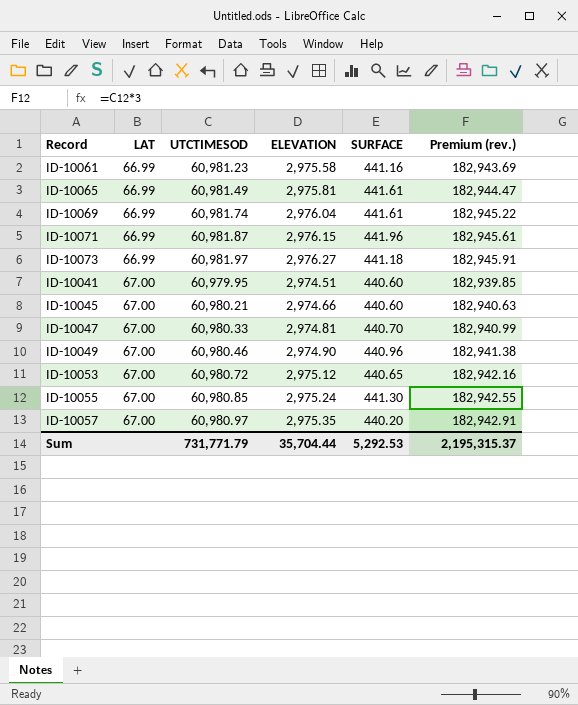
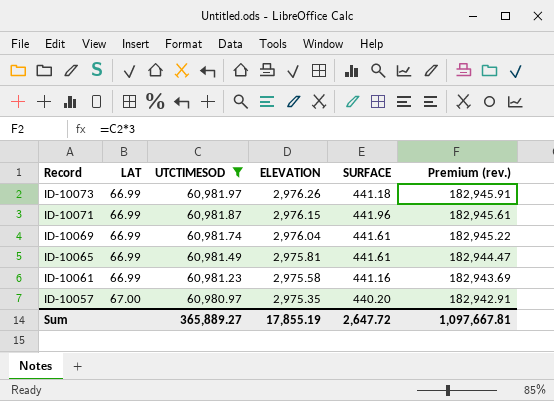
filter: none -> UTCTIMESOD >= 60,980.97
row order: LAT ascending -> Record descending
ID-10073 | ELEVATION: 2,976.27 -> 2,976.26
Sum | UTCTIMESOD: 731,771.79 -> 365,889.27
Sum | ELEVATION: 35,704.44 -> 17,855.19
Sum | SURFACE: 5,292.53 -> 2,647.72
Sum | Premium (rev.): 2,195,315.37 -> 1,097,667.81

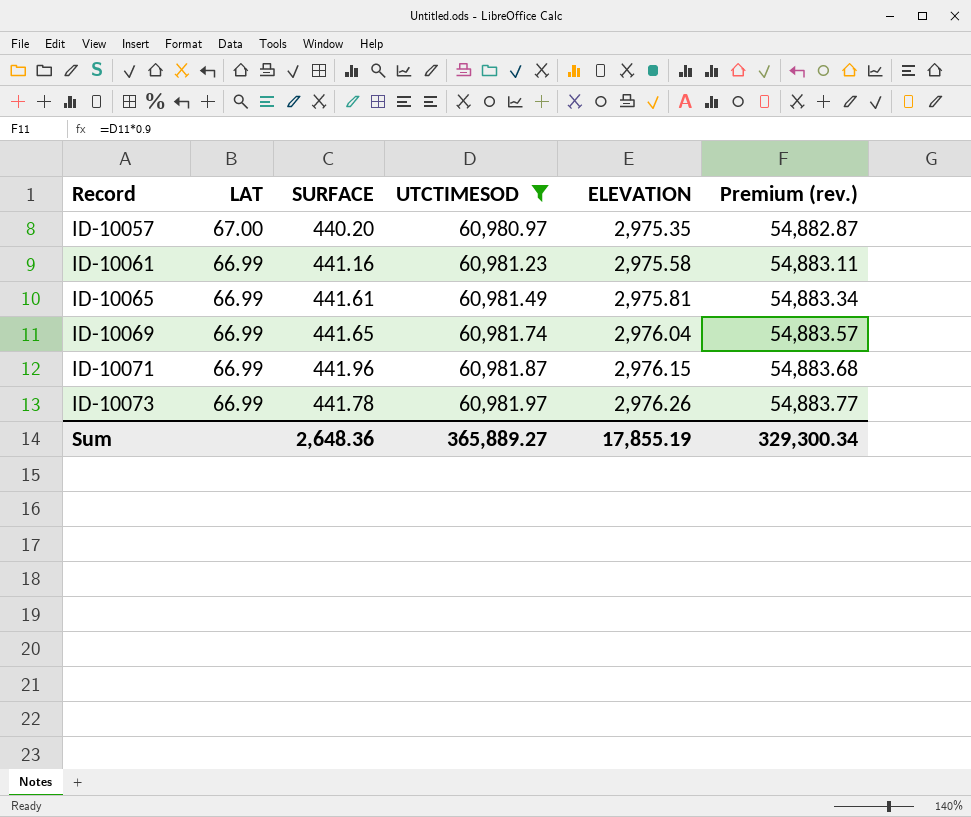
row order: Record descending -> Record ascending
column SURFACE | position: 5 -> 3
column Premium (rev.) | formula: [UTCTIMESOD] * 3 -> [UTCTIMESOD] * 0.9
ID-10069 | SURFACE: 441.61 -> 441.65
ID-10073 | SURFACE: 441.18 -> 441.78
Sum | SURFACE: 2,647.72 -> 2,648.36
Sum | Premium (rev.): 1,097,667.81 -> 329,300.34

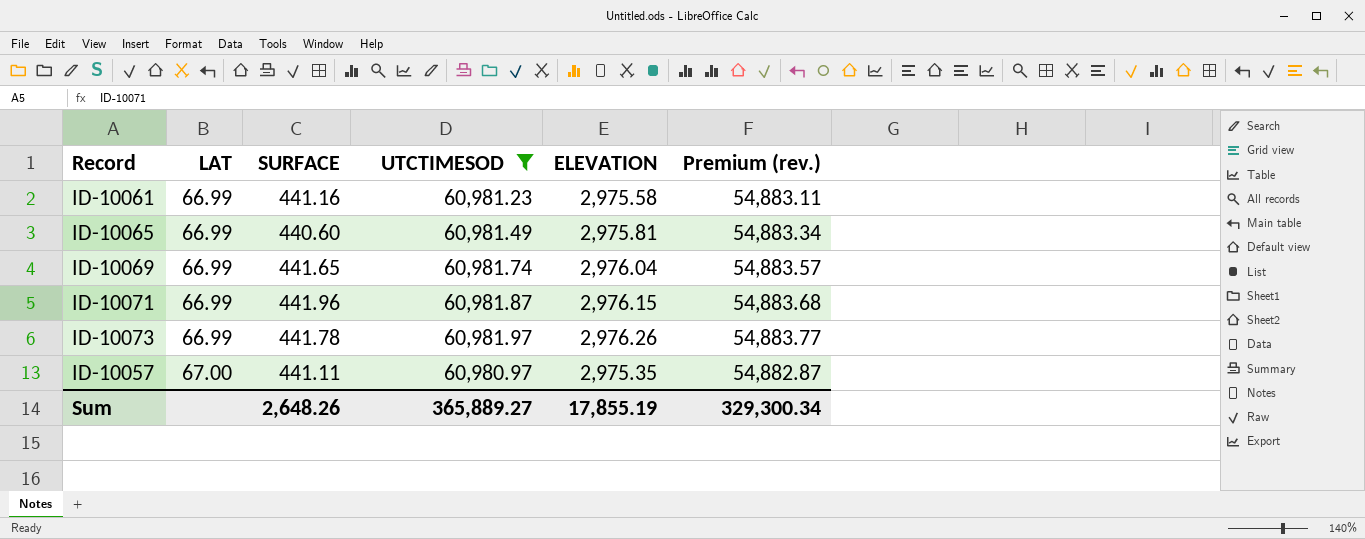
row order: Record ascending -> LAT ascending
ID-10065 | SURFACE: 441.61 -> 440.60
ID-10057 | SURFACE: 440.20 -> 441.11
Sum | SURFACE: 2,648.36 -> 2,648.26

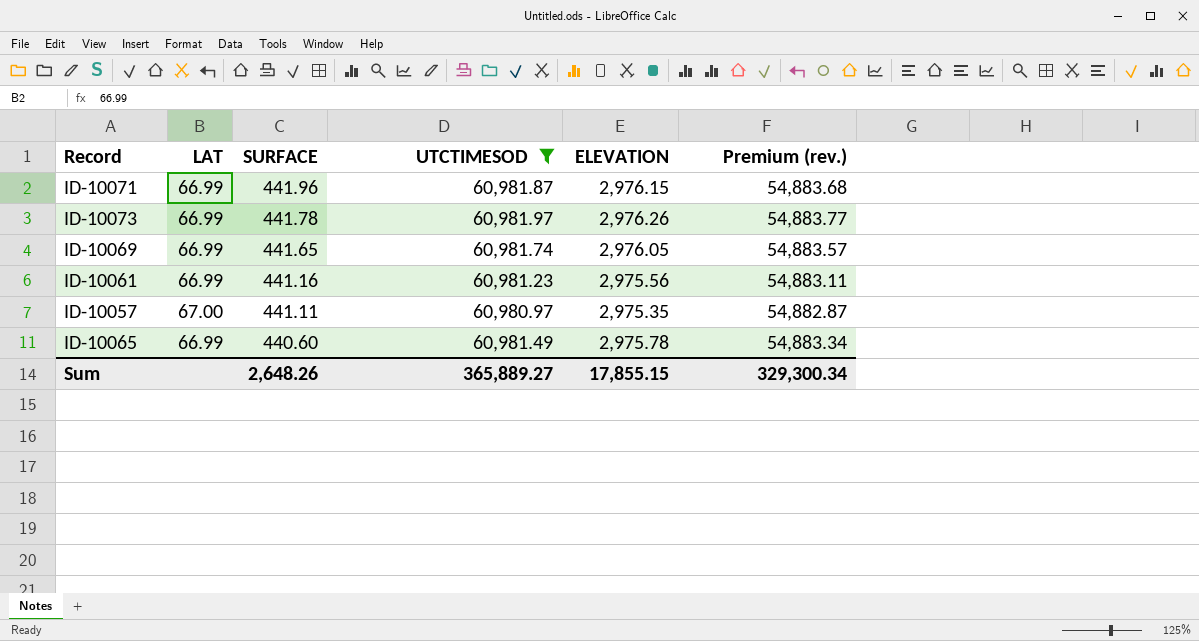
row order: LAT ascending -> SURFACE descending
ID-10069 | ELEVATION: 2,976.04 -> 2,976.05
ID-10061 | ELEVATION: 2,975.58 -> 2,975.56
ID-10065 | ELEVATION: 2,975.81 -> 2,975.78
Sum | ELEVATION: 17,855.19 -> 17,855.15

